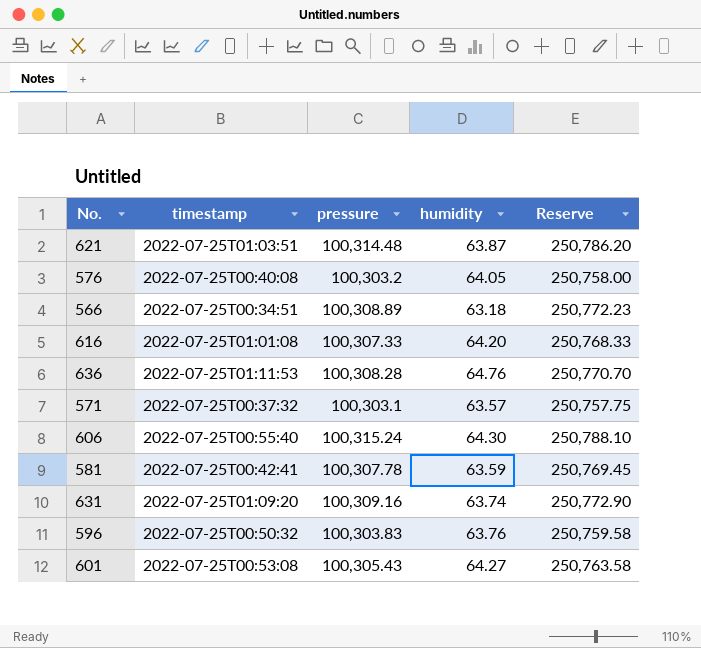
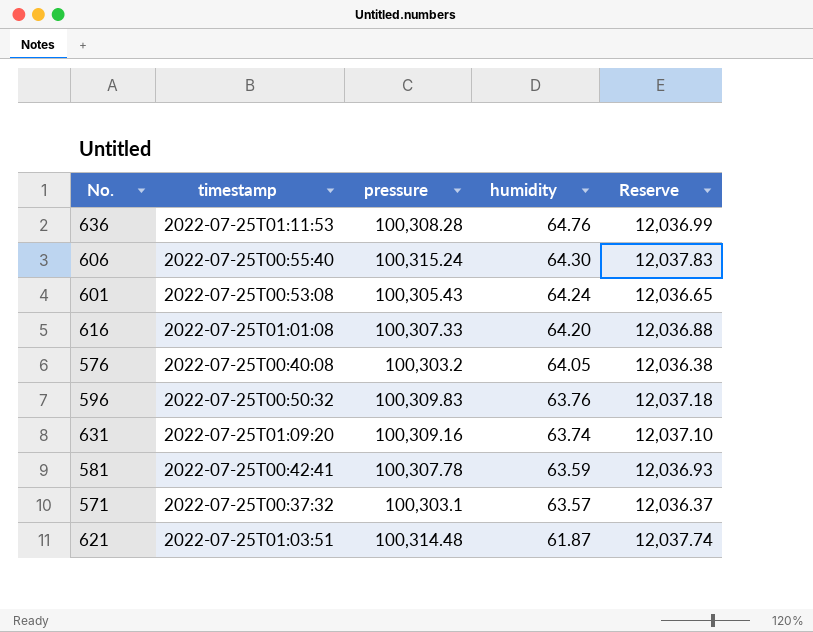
row order: none -> humidity descending
column Reserve | formula: [pressure] * 2.5 -> [pressure] * 0.12
row 566: 2022-07-25T00:34:51 | 100,308.89 | 63.18 | 250,772.23 -> none
601 | humidity: 64.27 -> 64.24
596 | pressure: 100,303.83 -> 100,309.83
621 | humidity: 63.87 -> 61.87

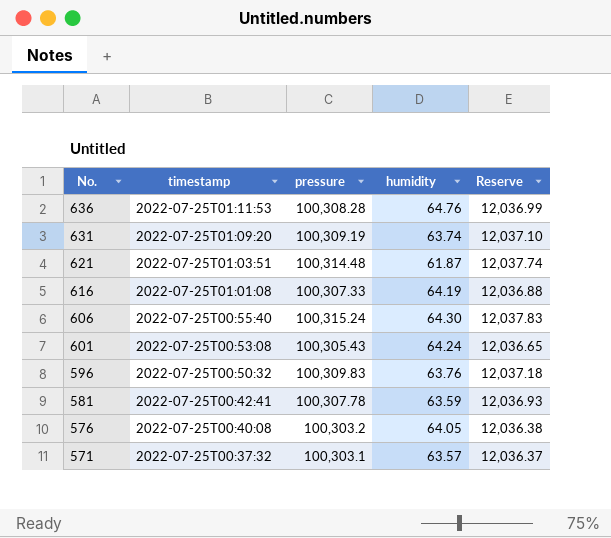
row order: humidity descending -> No. descending
631 | pressure: 100,309.16 -> 100,309.19
616 | humidity: 64.20 -> 64.19

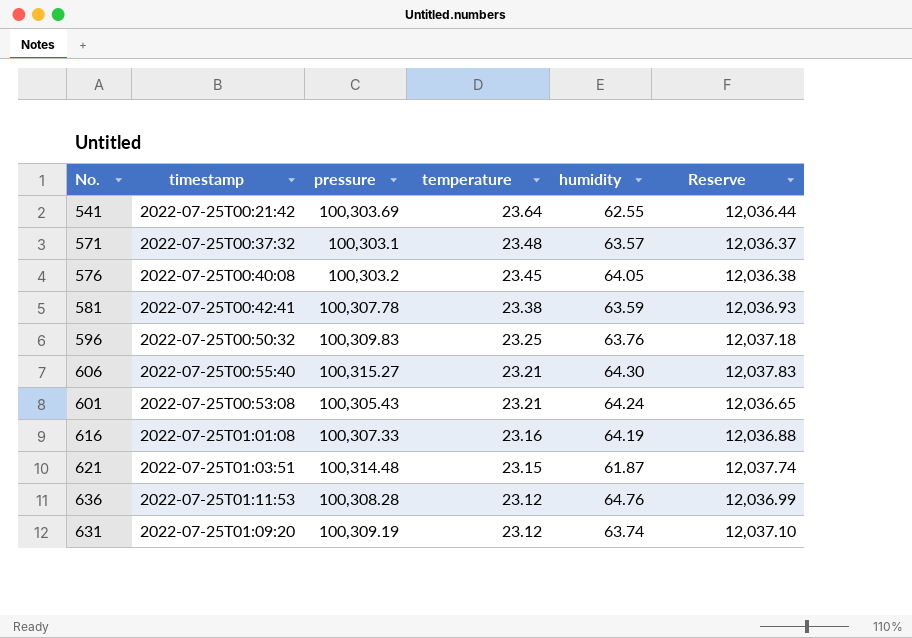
row order: No. descending -> temperature descending
column temperature | position: none -> 4
row 541: none -> 2022-07-25T00:21:42 | 100,303.69 | 23.64 | 62.55 | 12,036.44
606 | pressure: 100,315.24 -> 100,315.27

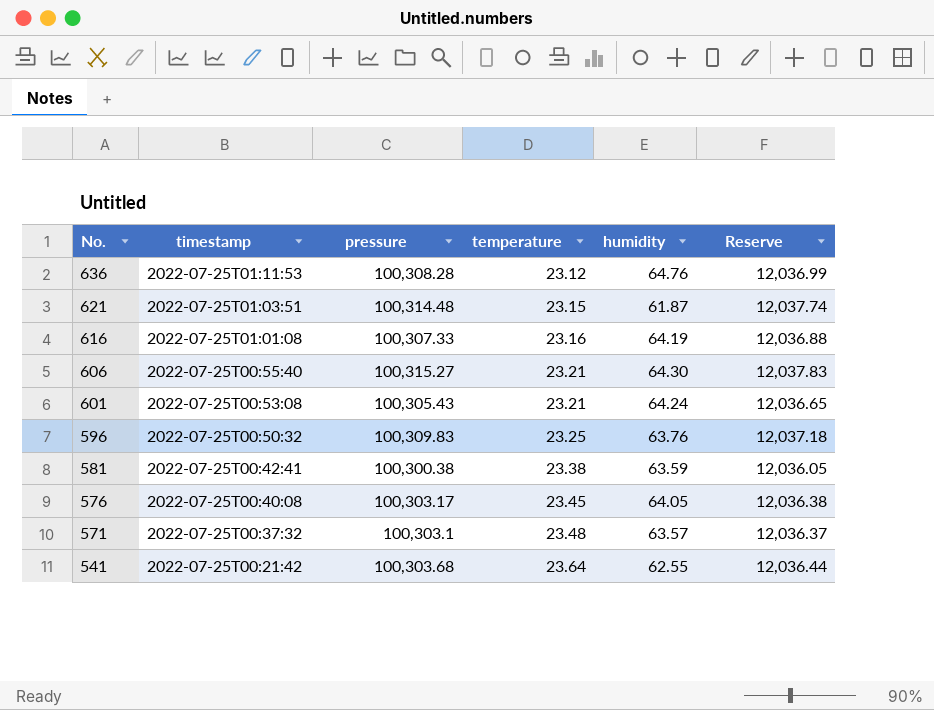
row order: temperature descending -> No. descending
row 631: 2022-07-25T01:09:20 | 100,309.19 | 23.12 | 63.74 | 12,037.10 -> none
581 | pressure: 100,307.78 -> 100,300.38
581 | Reserve: 12,036.93 -> 12,036.05
576 | pressure: 100,303.2 -> 100,303.17
541 | pressure: 100,303.69 -> 100,303.68

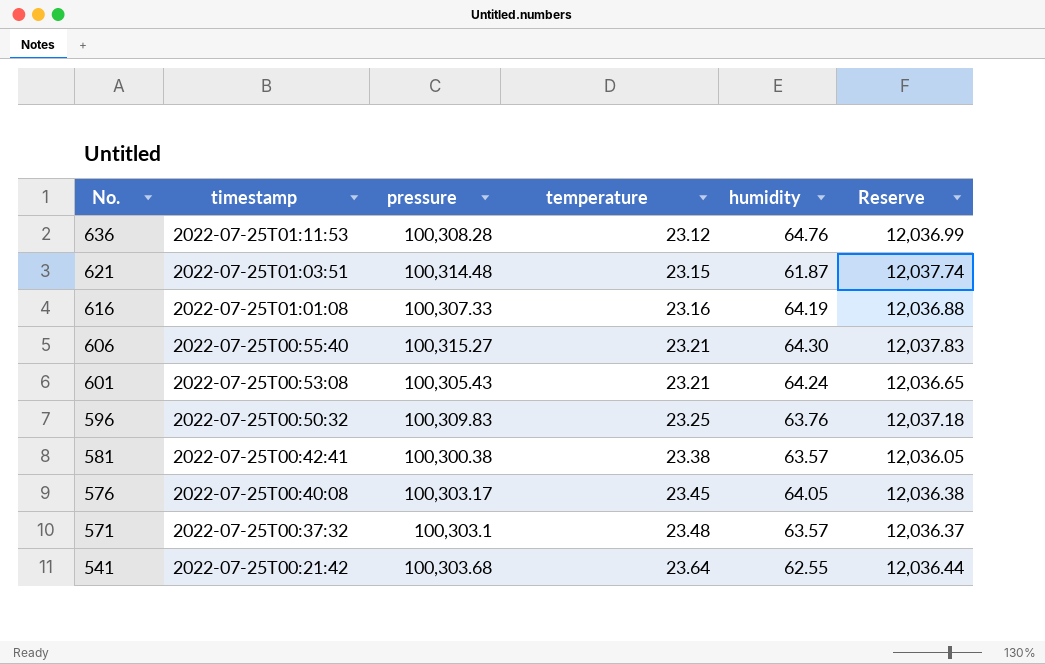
581 | humidity: 63.59 -> 63.57

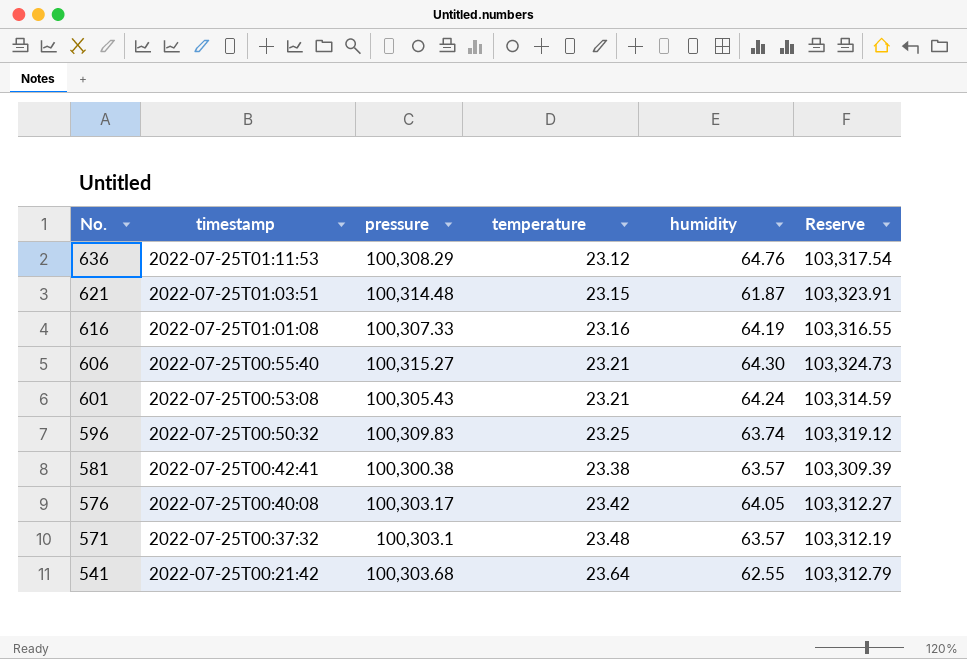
column Reserve | formula: [pressure] * 0.12 -> [pressure] * 1.03
636 | pressure: 100,308.28 -> 100,308.29
596 | humidity: 63.76 -> 63.74
576 | temperature: 23.45 -> 23.42

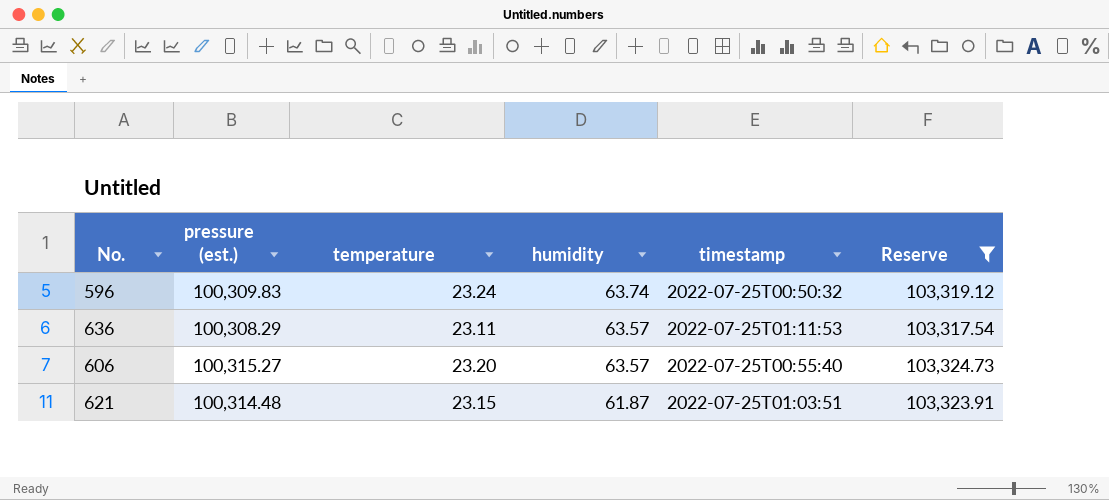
filter: none -> Reserve >= 103,317.54
row order: No. descending -> humidity descending
column name: pressure -> pressure (est.)
column timestamp | position: 2 -> 5
596 | temperature: 23.25 -> 23.24
636 | temperature: 23.12 -> 23.11
636 | humidity: 64.76 -> 63.57
606 | temperature: 23.21 -> 23.20
606 | humidity: 64.30 -> 63.57

